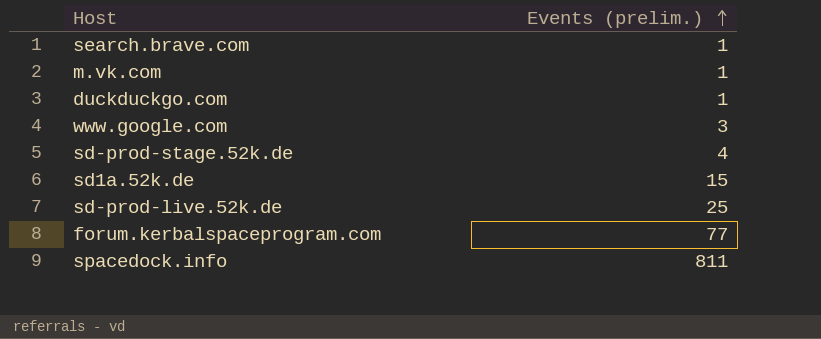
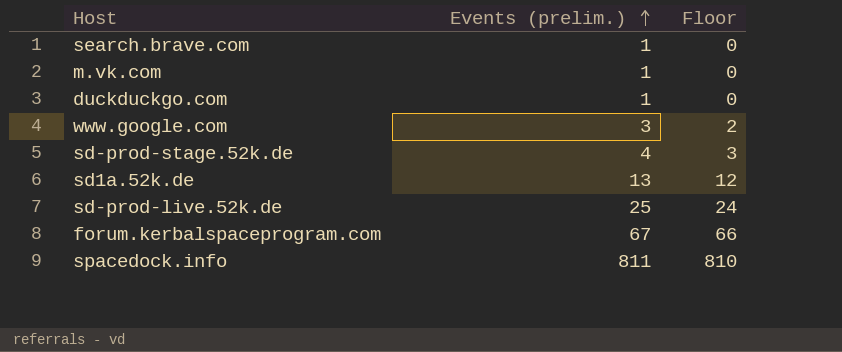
column Floor | formula: none -> [Events (prelim.)] - 1
sd1a.52k.de | Events (prelim.): 15 -> 13
forum.kerbalspaceprogram.com | Events (prelim.): 77 -> 67

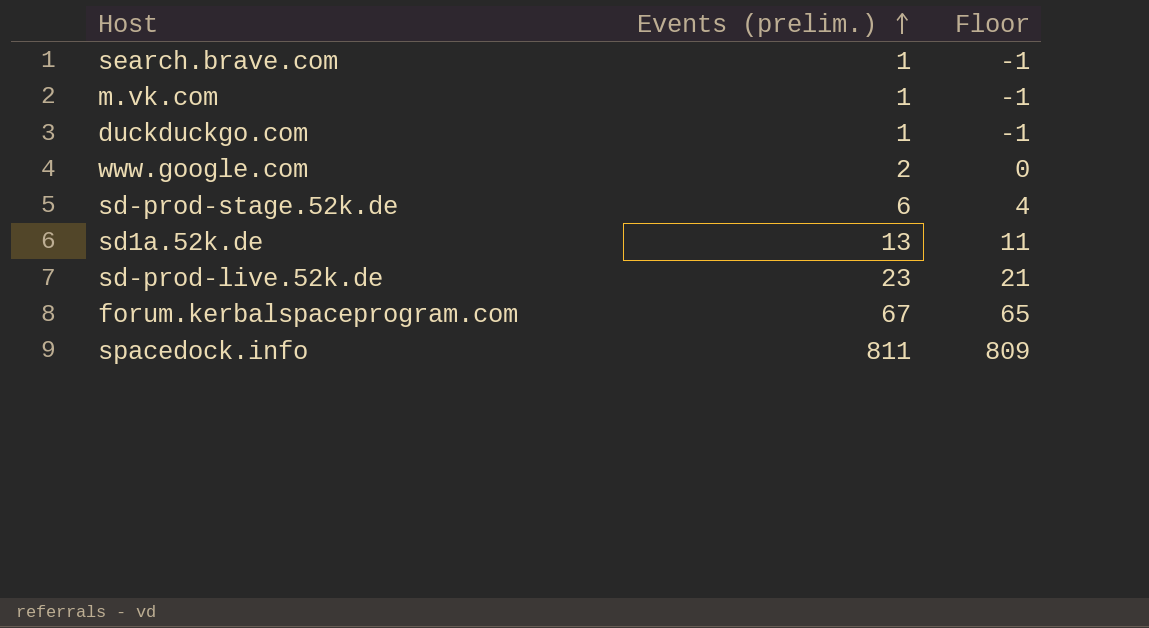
column Floor | formula: [Events (prelim.)] - 1 -> [Events (prelim.)] - 2
www.google.com | Events (prelim.): 3 -> 2
sd-prod-stage.52k.de | Events (prelim.): 4 -> 6
sd-prod-live.52k.de | Events (prelim.): 25 -> 23

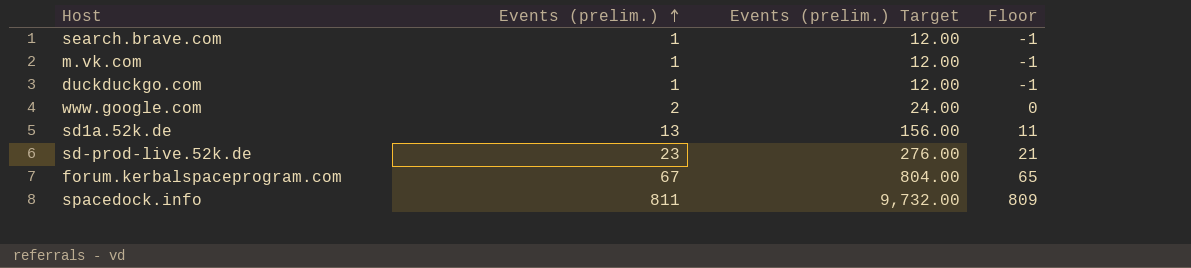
column Events (prelim.) Target | formula: none -> [Events (prelim.)] * 12
row sd-prod-stage.52k.de: 6 | 4 -> none

